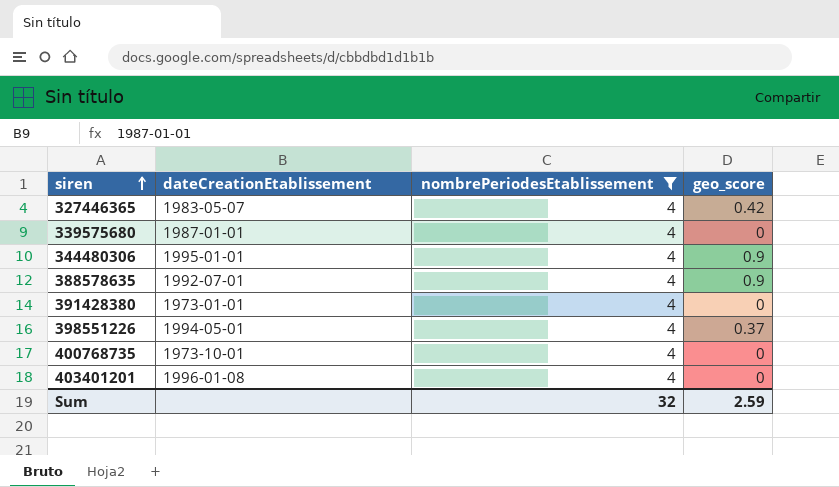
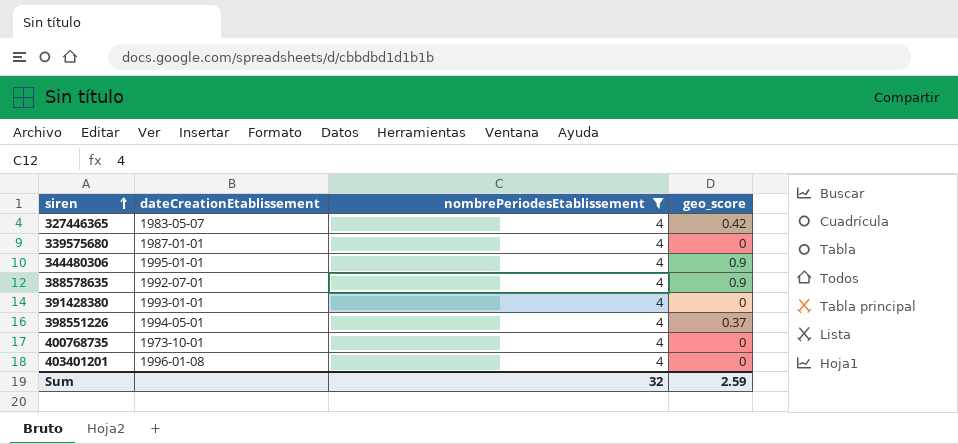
391428380 | dateCreationEtablissement: 1973-01-01 -> 1993-01-01

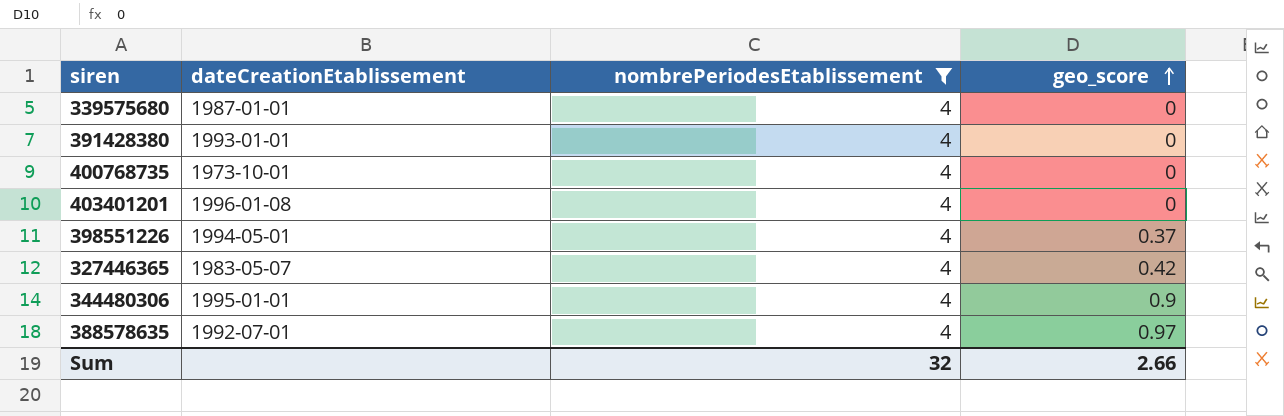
row order: siren ascending -> geo_score ascending
388578635 | geo_score: 0.9 -> 0.97
Sum | geo_score: 2.59 -> 2.66

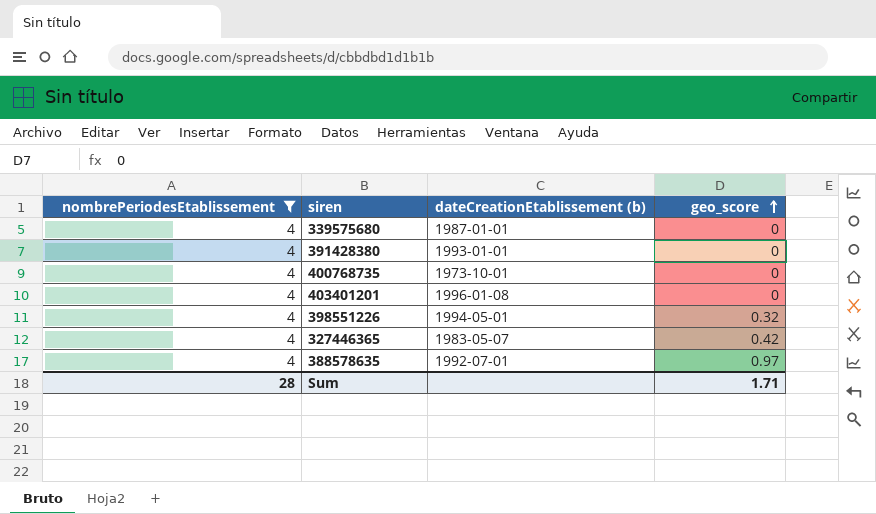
column nombrePeriodesEtablissement | position: 3 -> 1
column name: dateCreationEtablissement -> dateCreationEtablissement (b)
row 344480306: 1995-01-01 | 4 | 0.9 -> none
398551226 | geo_score: 0.37 -> 0.32
Sum | nombrePeriodesEtablissement: 32 -> 28
Sum | geo_score: 2.66 -> 1.71

